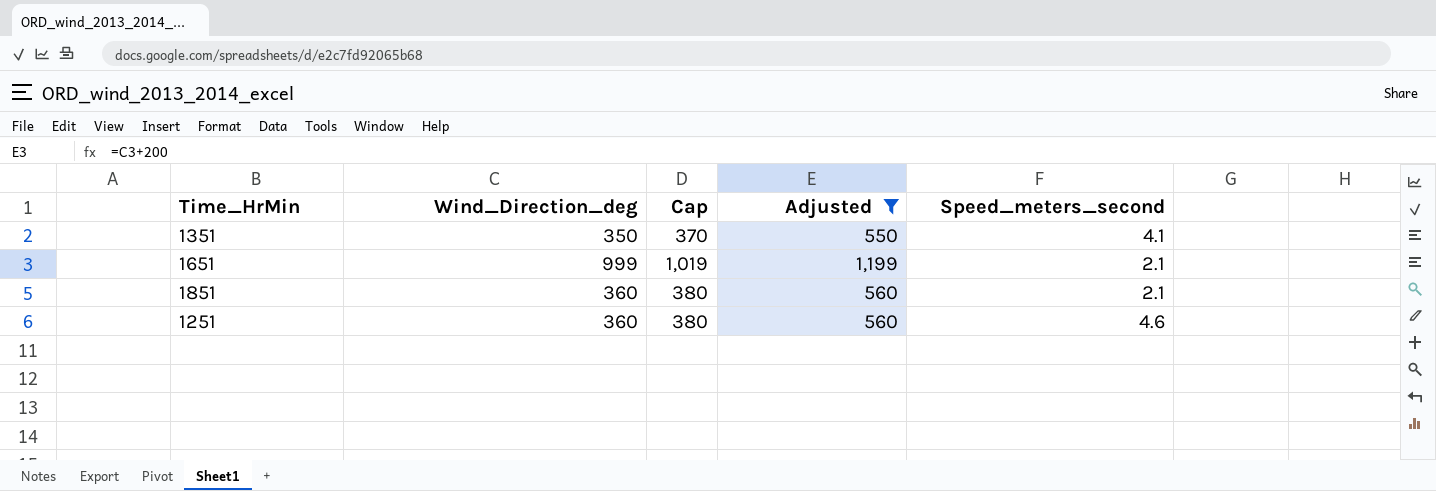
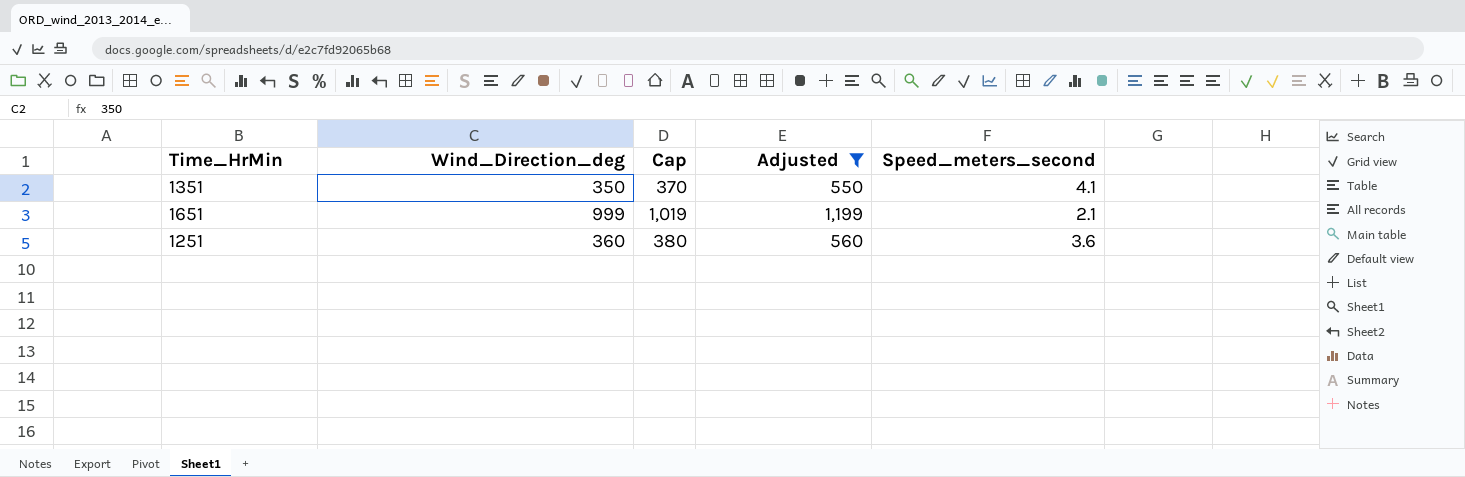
row 1851: 360 | 380 | 560 | 2.1 -> none
1251 | Speed_meters_second: 4.6 -> 3.6

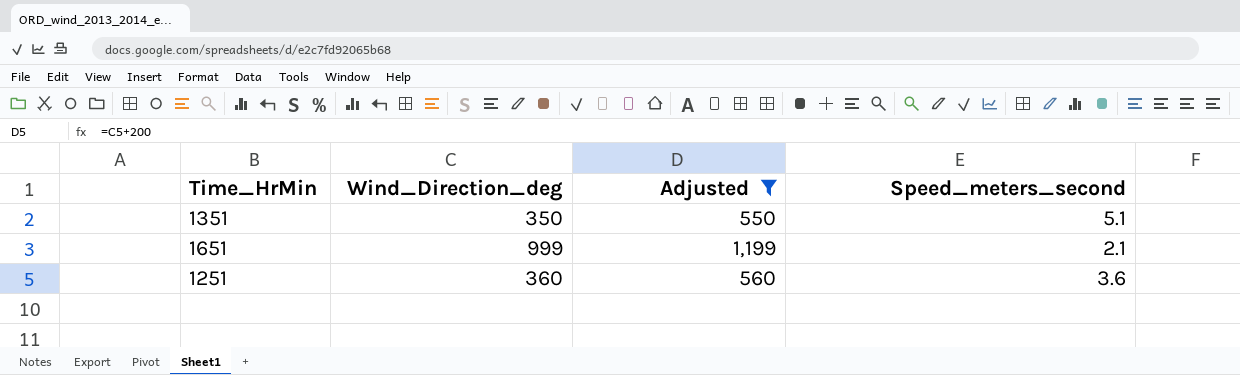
column Cap | formula: [Wind_Direction_deg] + 20 -> none
1351 | Speed_meters_second: 4.1 -> 5.1

